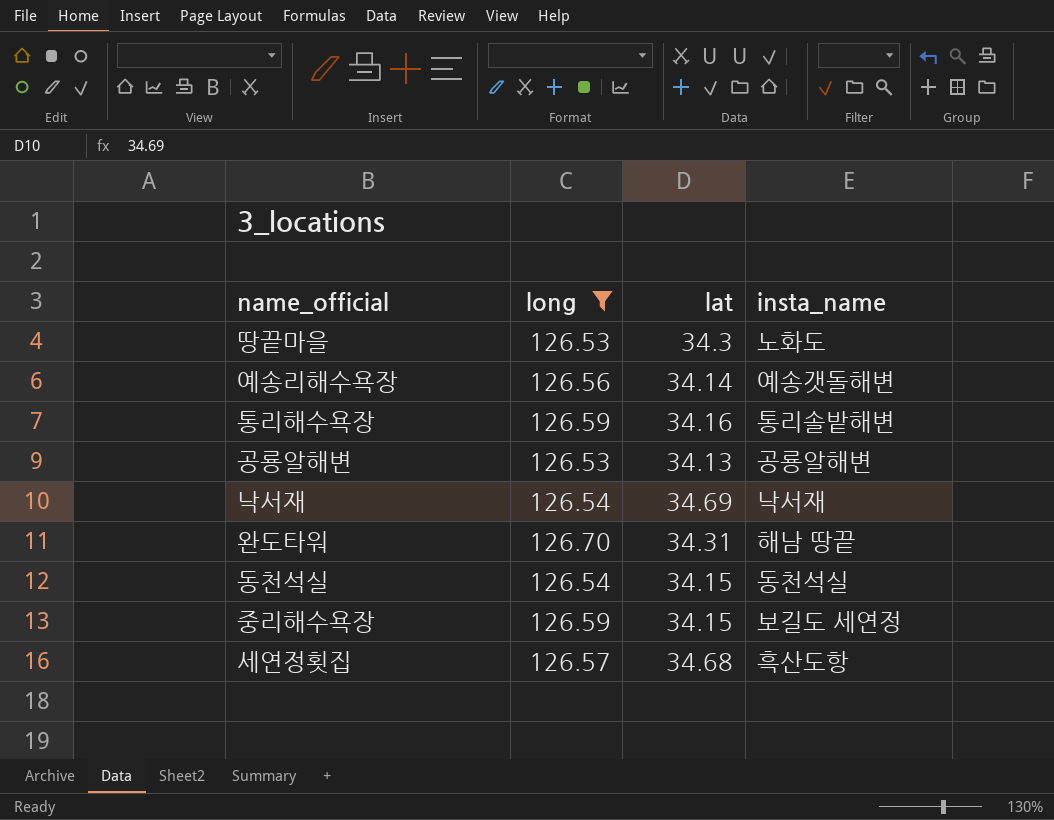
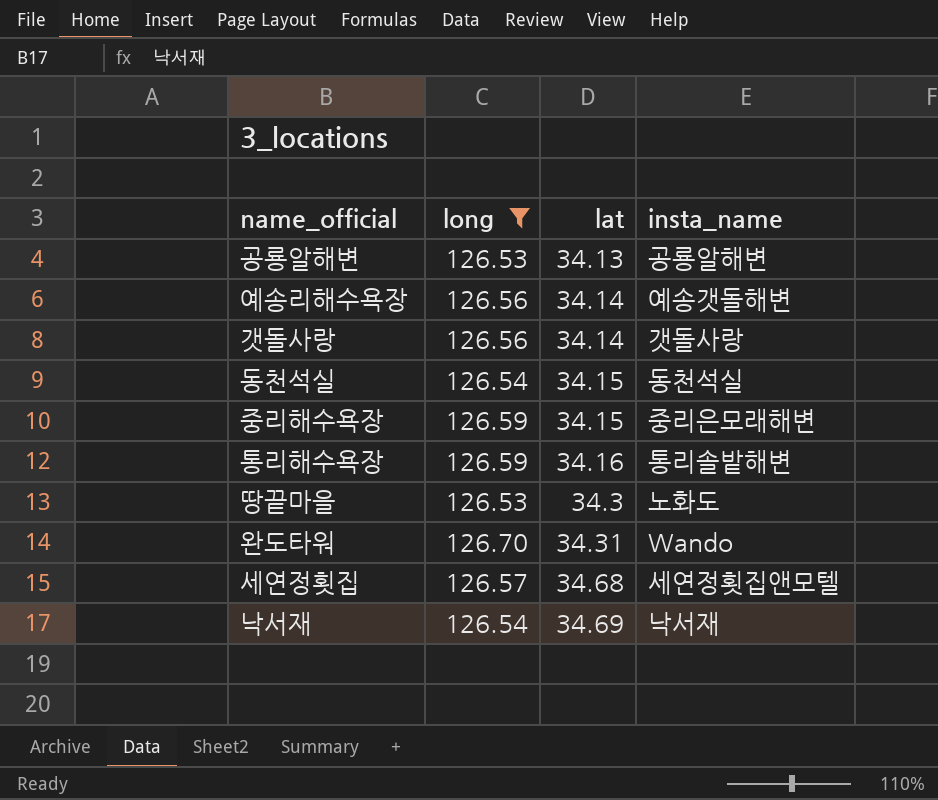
row order: none -> lat ascending
row 갯돌사랑: none -> 126.56 | 34.14 | 갯돌사랑
중리해수욕장 | insta_name: 보길도 세연정 -> 중리은모래해변
완도타워 | insta_name: 해남 땅끝 -> Wando
세연정횟집 | insta_name: 흑산도항 -> 세연정횟집앤모텔

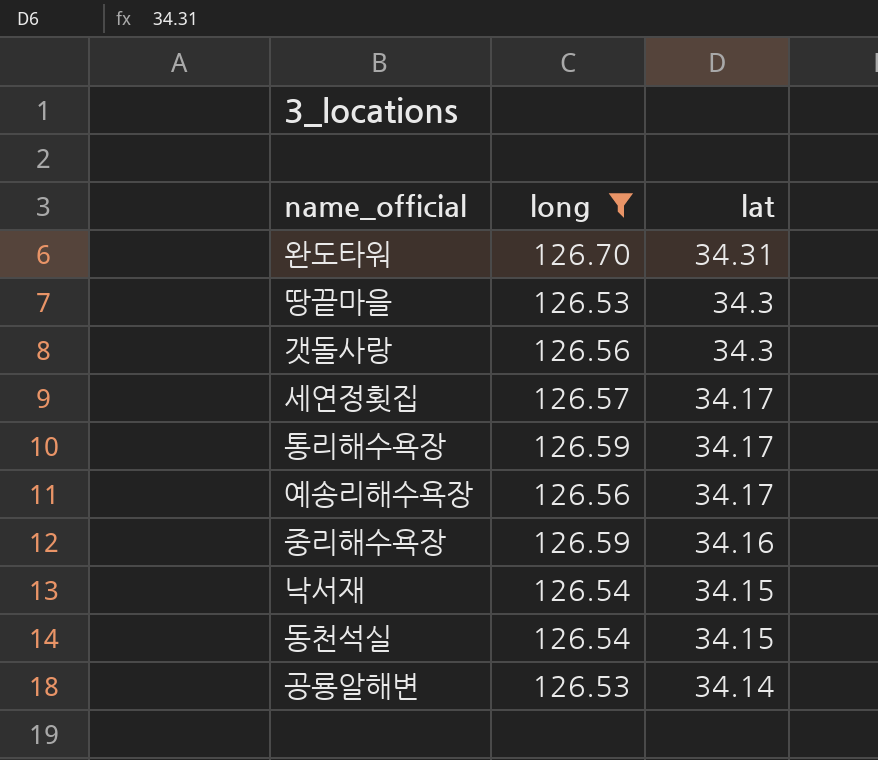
row order: lat ascending -> lat descending
column insta_name | position: 4 -> none
갯돌사랑 | lat: 34.14 -> 34.3
세연정횟집 | lat: 34.68 -> 34.17
통리해수욕장 | lat: 34.16 -> 34.17
예송리해수욕장 | lat: 34.14 -> 34.17
중리해수욕장 | lat: 34.15 -> 34.16
낙서재 | lat: 34.69 -> 34.15
공룡알해변 | lat: 34.13 -> 34.14

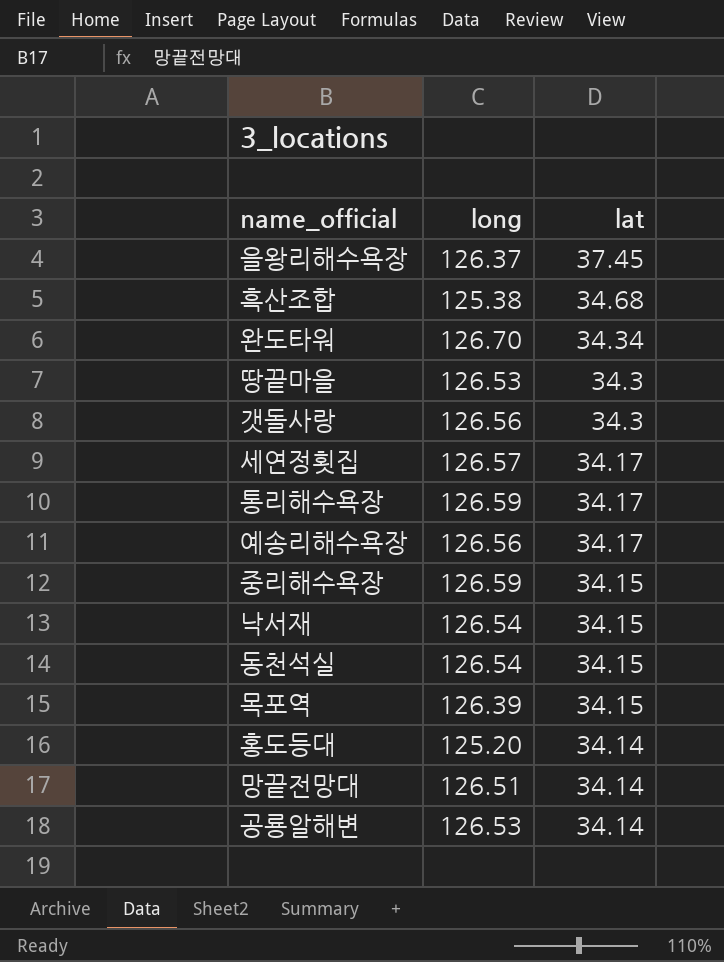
filter: long >= 126.53 -> none
완도타워 | lat: 34.31 -> 34.34
중리해수욕장 | lat: 34.16 -> 34.15

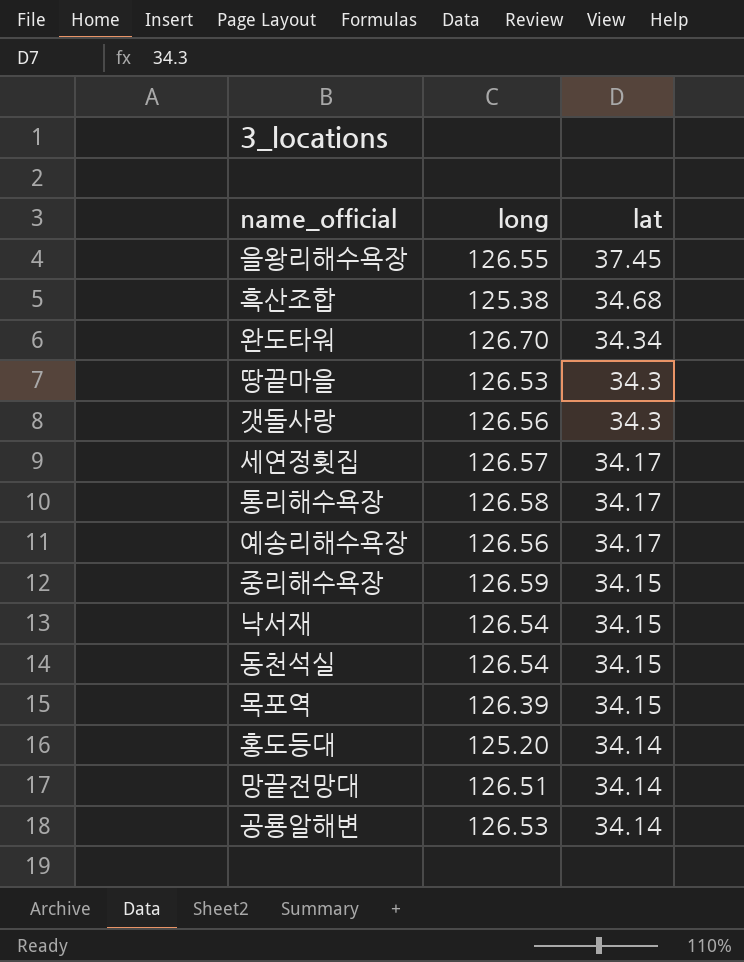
을왕리해수욕장 | long: 126.37 -> 126.55
통리해수욕장 | long: 126.59 -> 126.58

